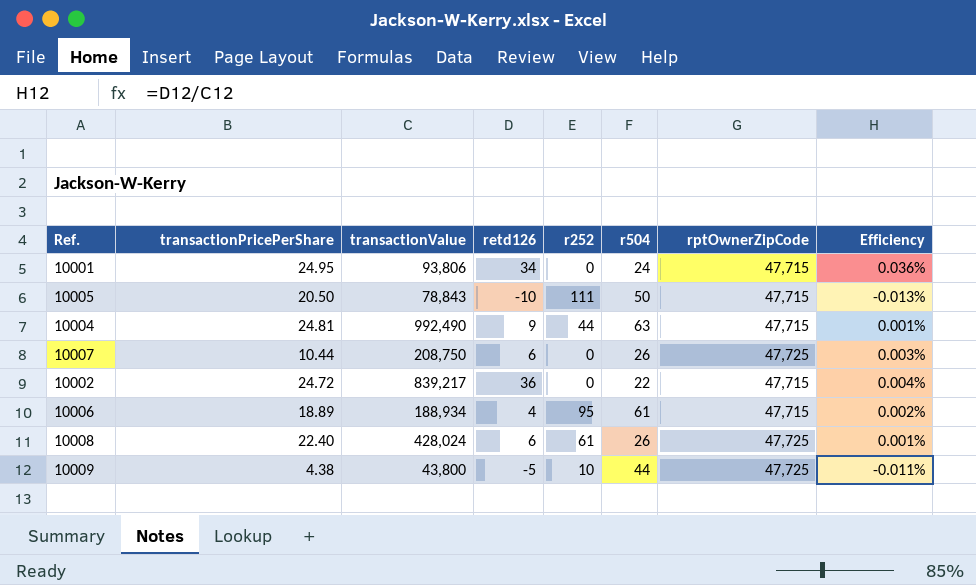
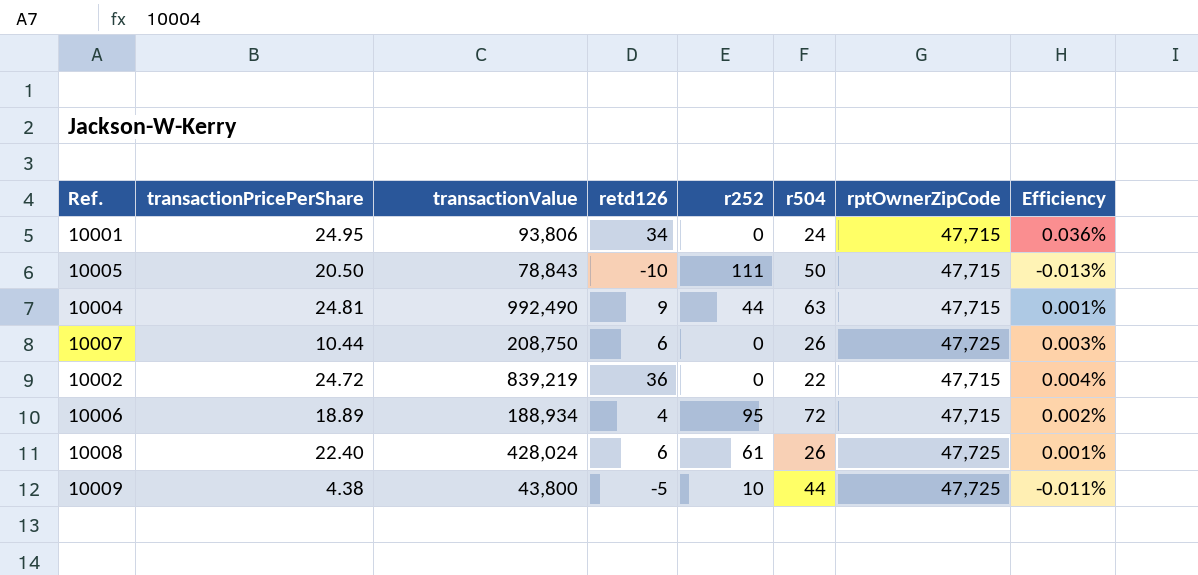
10002 | transactionValue: 839,217 -> 839,219
10006 | r504: 61 -> 72

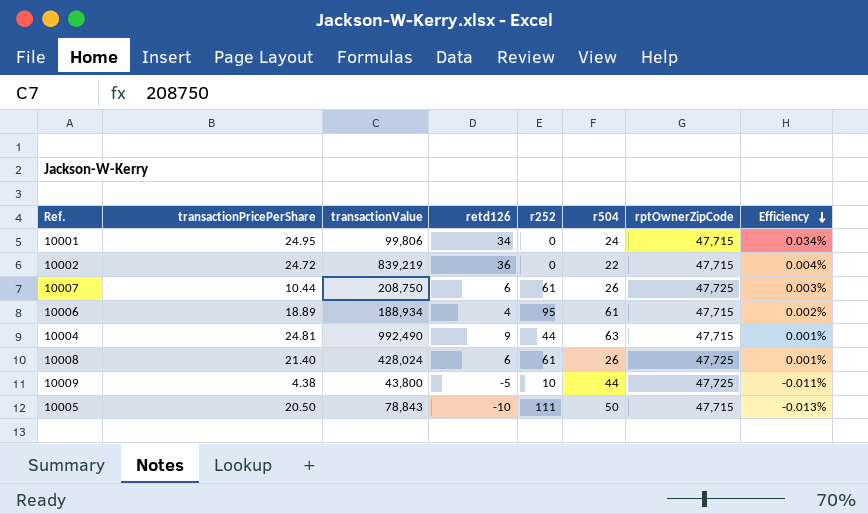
row order: none -> Efficiency descending
10001 | transactionValue: 93,806 -> 99,806
10001 | Efficiency: 0.036% -> 0.034%
10007 | r252: 0 -> 61
10006 | r504: 72 -> 61
10008 | transactionPricePerShare: 22.40 -> 21.40

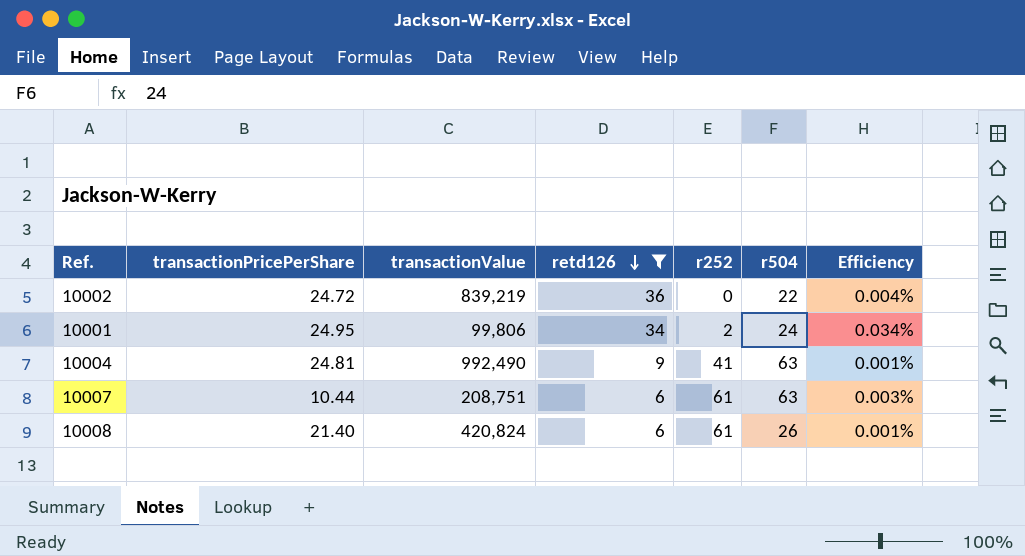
filter: none -> retd126 >= 6
row order: Efficiency descending -> retd126 descending
column rptOwnerZipCode | position: 7 -> none
10001 | r252: 0 -> 2
10004 | r252: 44 -> 41
10007 | transactionValue: 208,750 -> 208,751
10007 | r504: 26 -> 63
10008 | transactionValue: 428,024 -> 420,824

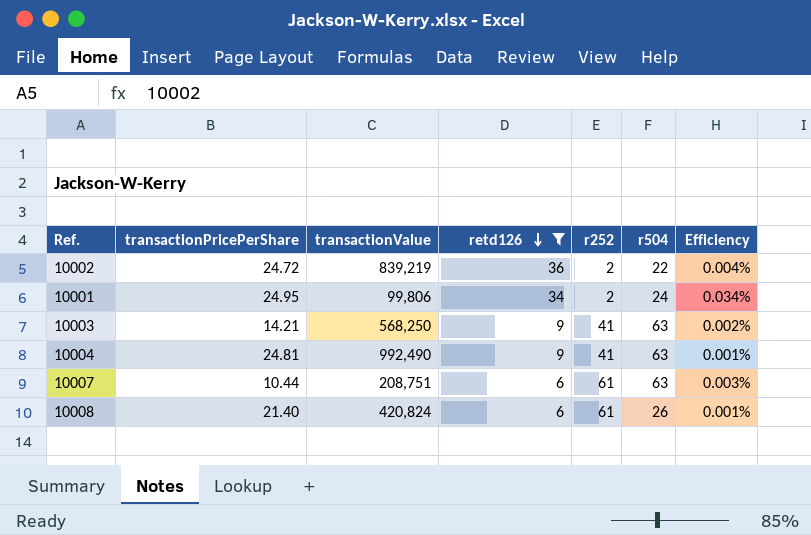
10002 | r252: 0 -> 2
row 10003: none -> 14.21 | 568,250 | 9 | 41 | 63 | 0.002%

